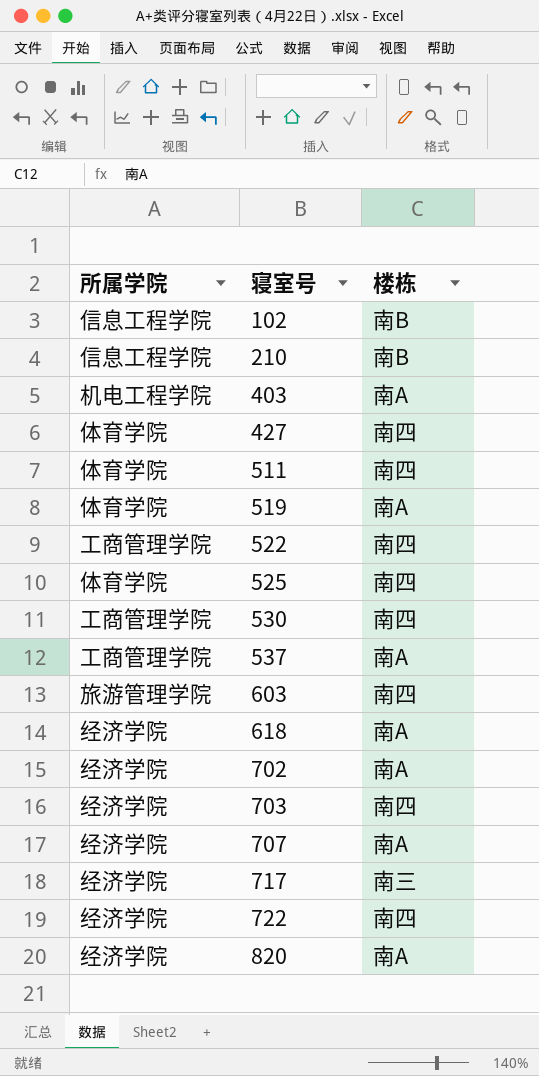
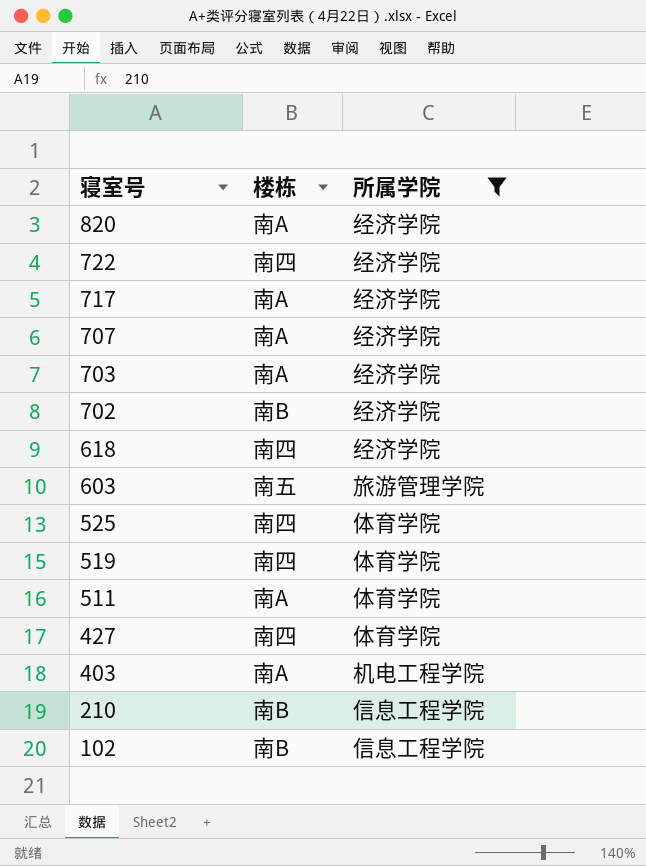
filter: none -> 所属学院 != 工商管理学院
row order: 寝室号 ascending -> 寝室号 descending
column 所属学院 | position: 1 -> 3
717 | 楼栋: 南三 -> 南A
703 | 楼栋: 南四 -> 南A
702 | 楼栋: 南A -> 南B
618 | 楼栋: 南A -> 南四
603 | 楼栋: 南四 -> 南五
519 | 楼栋: 南A -> 南四
511 | 楼栋: 南四 -> 南A

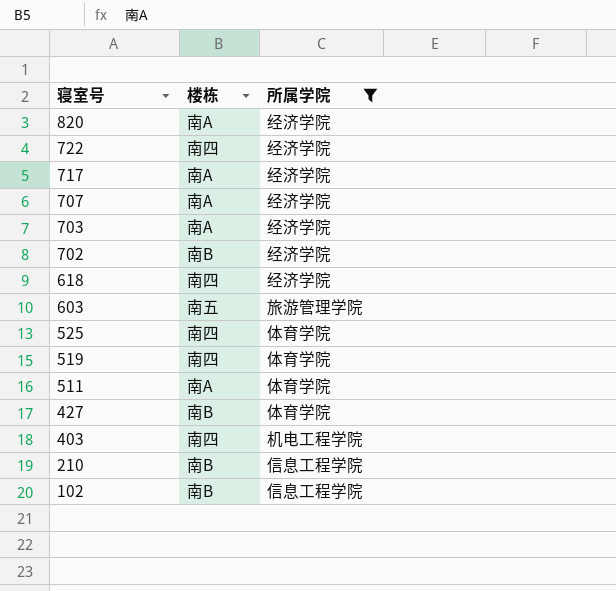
427 | 楼栋: 南四 -> 南B
403 | 楼栋: 南A -> 南四

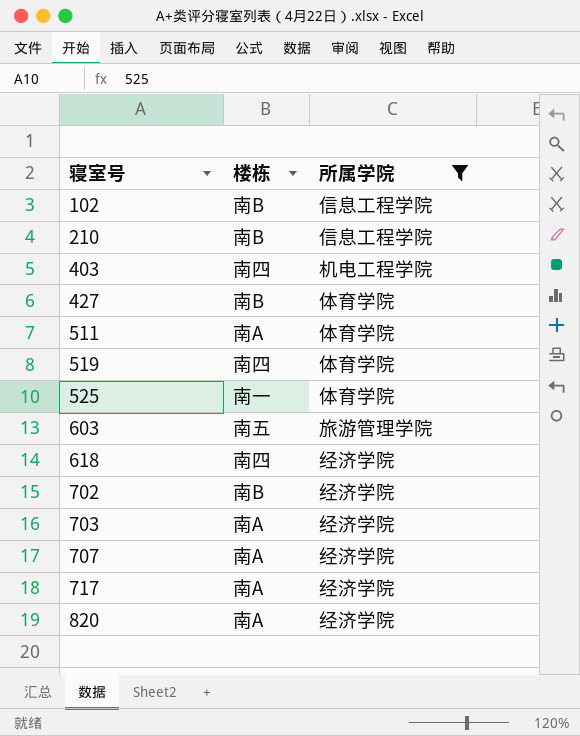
row order: 寝室号 descending -> 寝室号 ascending
row 722: 南四 | 经济学院 -> none
525 | 楼栋: 南四 -> 南一

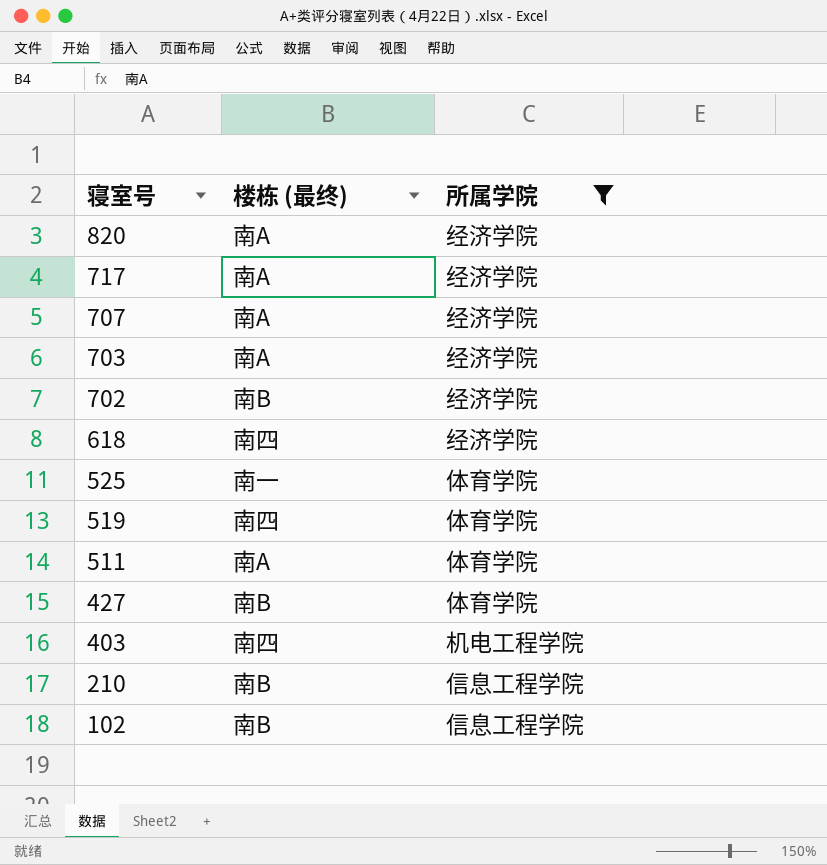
row order: 寝室号 ascending -> 寝室号 descending
column name: 楼栋 -> 楼栋 (最终)
row 603: 南五 | 旅游管理学院 -> none

